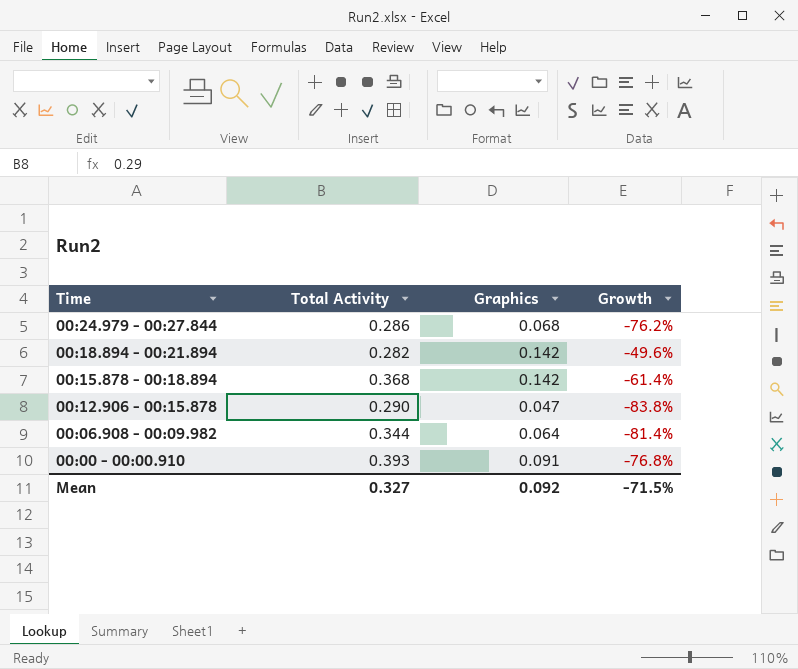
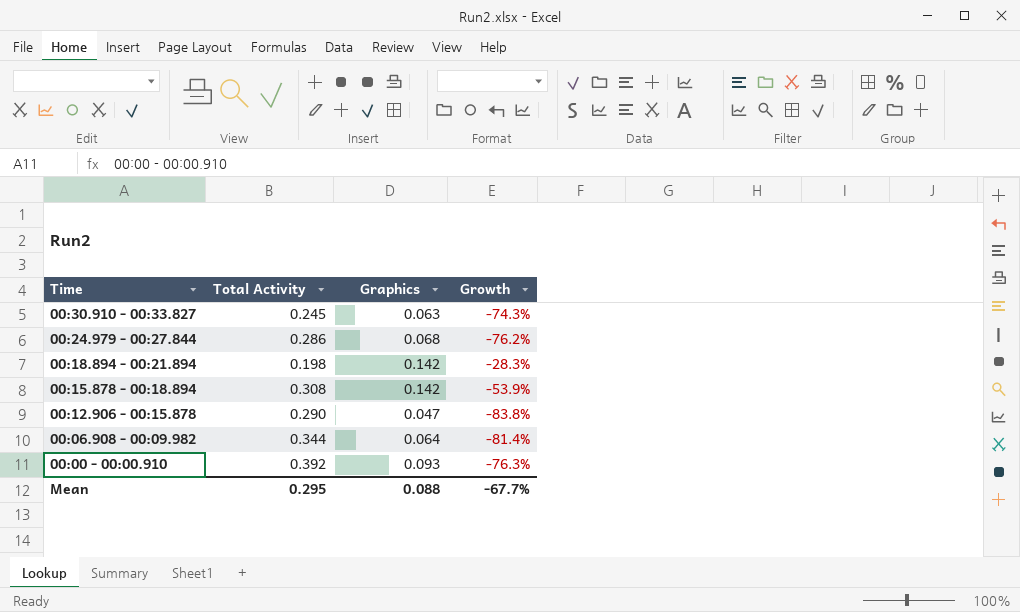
row 00:30.910 - 00:33.827: none -> 0.245 | 0.063 | -74.3%
00:18.894 - 00:21.894 | Total Activity: 0.282 -> 0.198
00:18.894 - 00:21.894 | Growth: -49.6% -> -28.3%
00:15.878 - 00:18.894 | Total Activity: 0.368 -> 0.308
00:15.878 - 00:18.894 | Growth: -61.4% -> -53.9%
00:00 - 00:00.910 | Total Activity: 0.393 -> 0.392
00:00 - 00:00.910 | Graphics: 0.091 -> 0.093
00:00 - 00:00.910 | Growth: -76.8% -> -76.3%
Mean | Total Activity: 0.327 -> 0.295
Mean | Graphics: 0.092 -> 0.088
Mean | Growth: -71.5% -> -67.7%

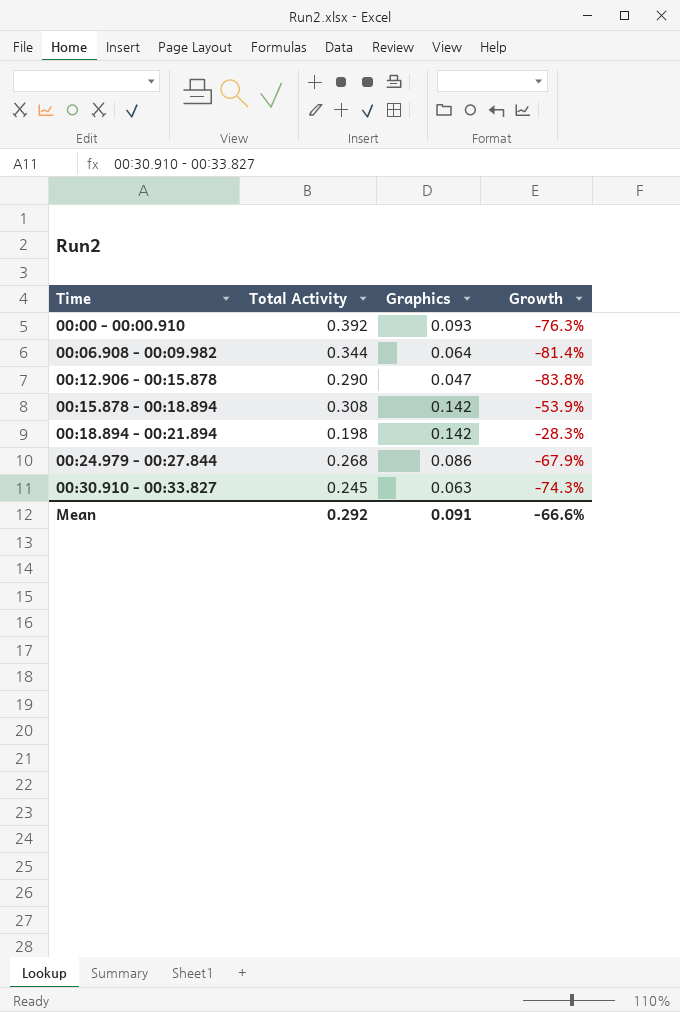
row order: Time descending -> Time ascending
00:24.979 - 00:27.844 | Total Activity: 0.286 -> 0.268
00:24.979 - 00:27.844 | Graphics: 0.068 -> 0.086
00:24.979 - 00:27.844 | Growth: -76.2% -> -67.9%
Mean | Total Activity: 0.295 -> 0.292
Mean | Graphics: 0.088 -> 0.091
Mean | Growth: -67.7% -> -66.6%

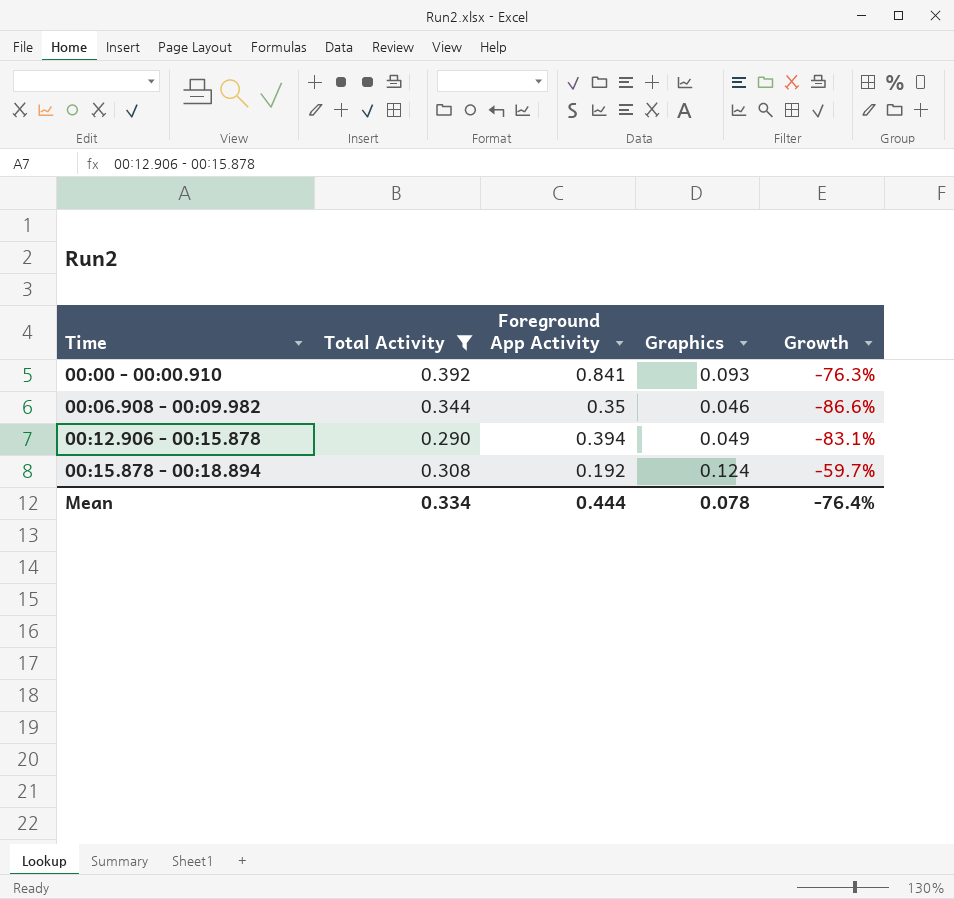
filter: none -> Total Activity >= 0.290
column Foreground App Activity | position: none -> 3
00:06.908 - 00:09.982 | Graphics: 0.064 -> 0.046
00:06.908 - 00:09.982 | Growth: -81.4% -> -86.6%
00:12.906 - 00:15.878 | Graphics: 0.047 -> 0.049
00:12.906 - 00:15.878 | Growth: -83.8% -> -83.1%
00:15.878 - 00:18.894 | Graphics: 0.142 -> 0.124
00:15.878 - 00:18.894 | Growth: -53.9% -> -59.7%
Mean | Total Activity: 0.292 -> 0.334
Mean | Graphics: 0.091 -> 0.078
Mean | Growth: -66.6% -> -76.4%

